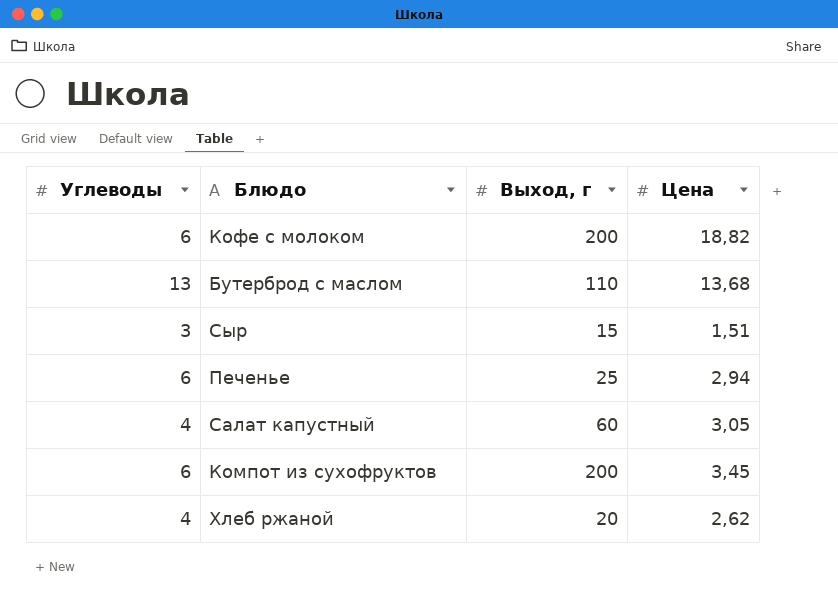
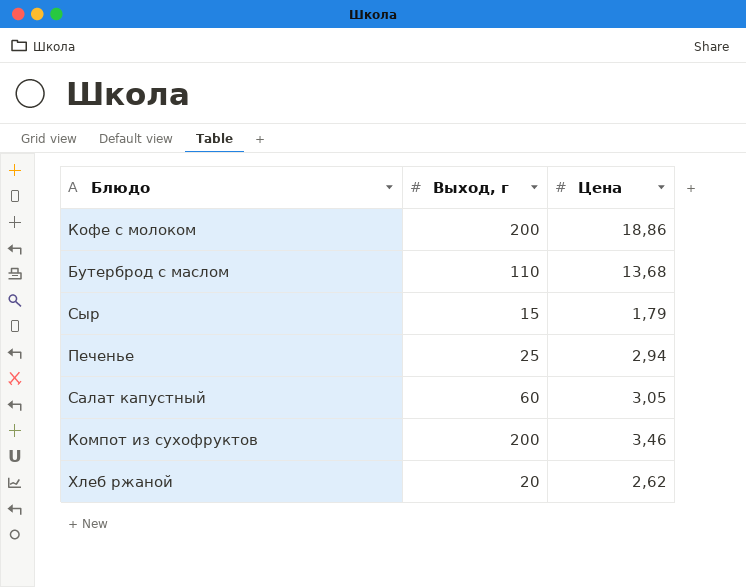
column Углеводы | position: 1 -> none
Кофе с молоком | Цена: 18,82 -> 18,86
Сыр | Цена: 1,51 -> 1,79
Компот из сухофруктов | Цена: 3,45 -> 3,46

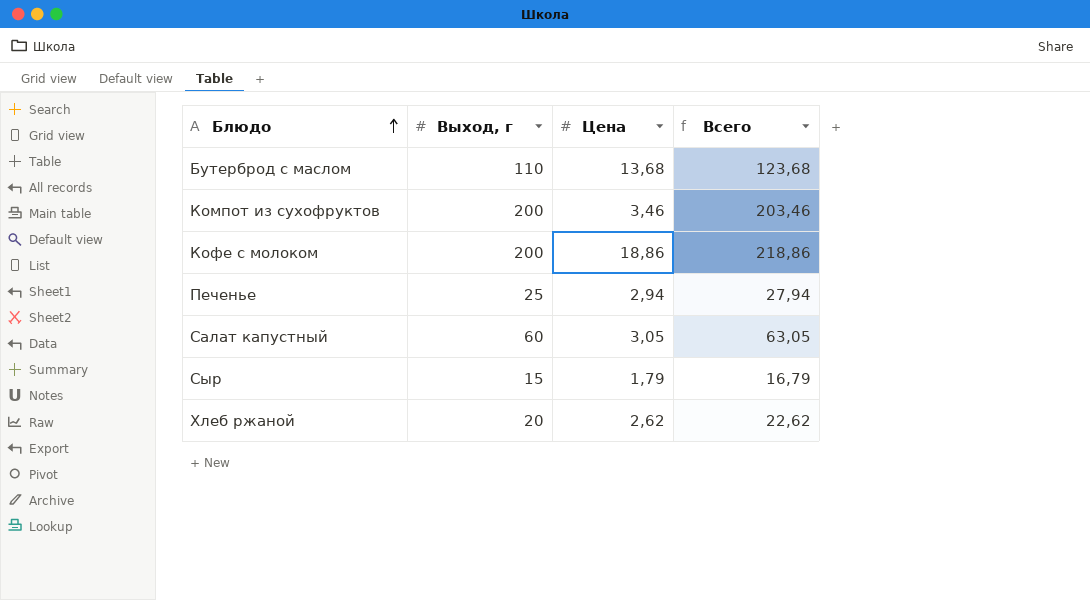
row order: none -> Блюдо ascending
column Всего | formula: none -> [Выход, г] + [Цена]

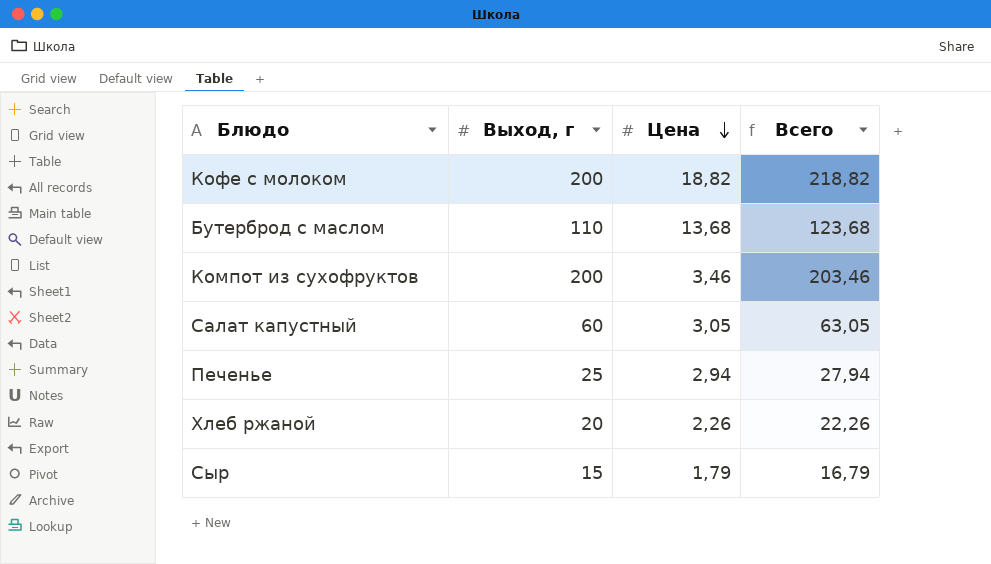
row order: Блюдо ascending -> Цена descending
Кофе с молоком | Цена: 18,86 -> 18,82
Кофе с молоком | Всего: 218,86 -> 218,82
Хлеб ржаной | Цена: 2,62 -> 2,26
Хлеб ржаной | Всего: 22,62 -> 22,26

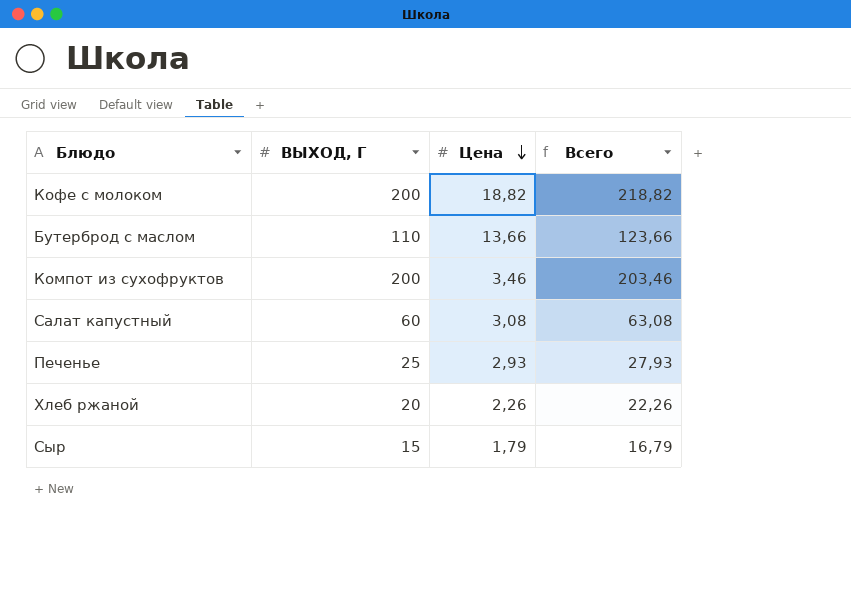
column name: Выход, г -> ВЫХОД, Г
Бутерброд с маслом | Цена: 13,68 -> 13,66
Бутерброд с маслом | Всего: 123,68 -> 123,66
Салат капустный | Цена: 3,05 -> 3,08
Салат капустный | Всего: 63,05 -> 63,08
Печенье | Цена: 2,94 -> 2,93
Печенье | Всего: 27,94 -> 27,93

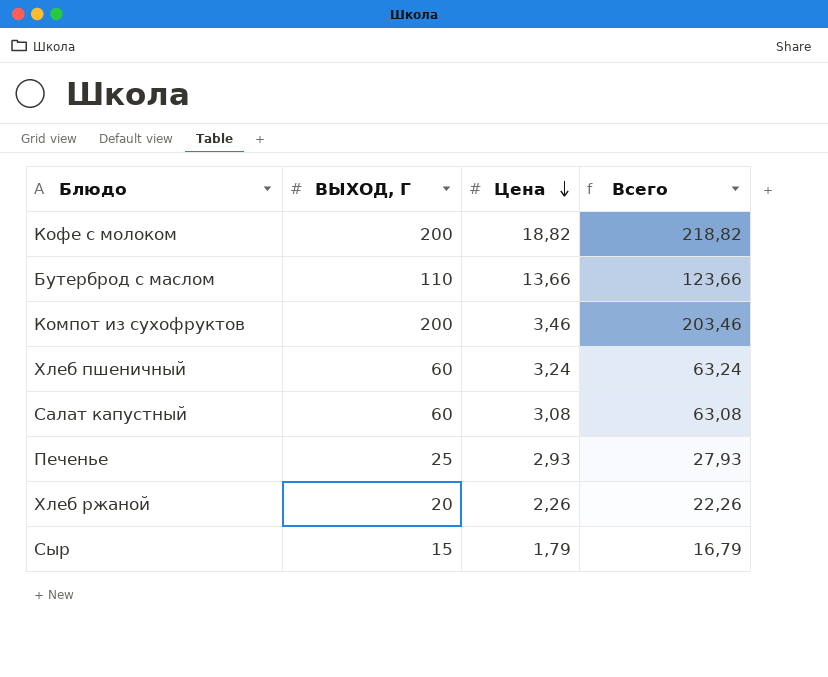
row Хлеб пшеничный: none -> 60 | 3,24 | 63,24

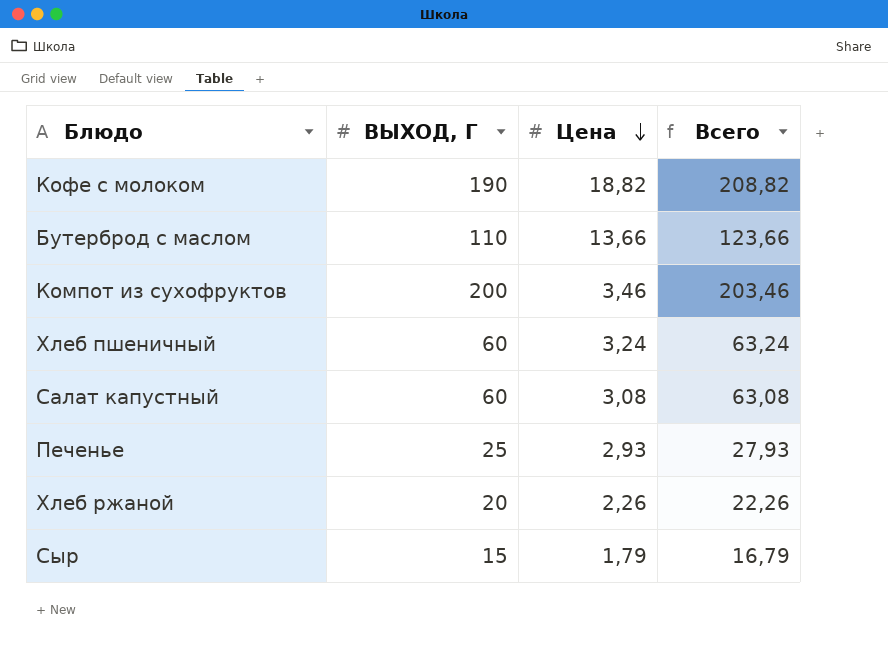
Кофе с молоком | ВЫХОД, Г: 200 -> 190
Кофе с молоком | Всего: 218,82 -> 208,82

